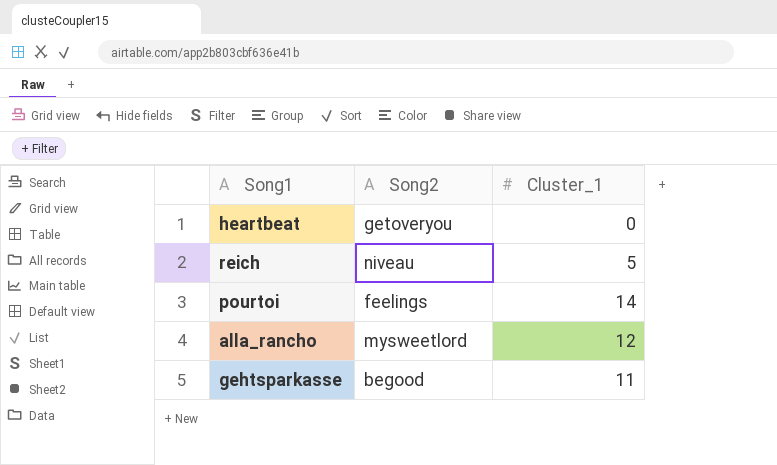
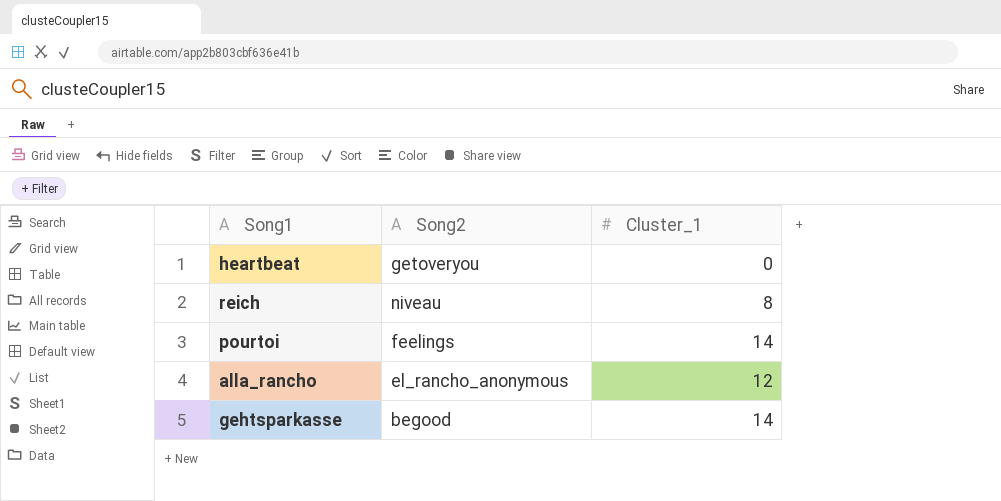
reich | Cluster_1: 5 -> 8
alla_rancho | Song2: mysweetlord -> el_rancho_anonymous
gehtsparkasse | Cluster_1: 11 -> 14

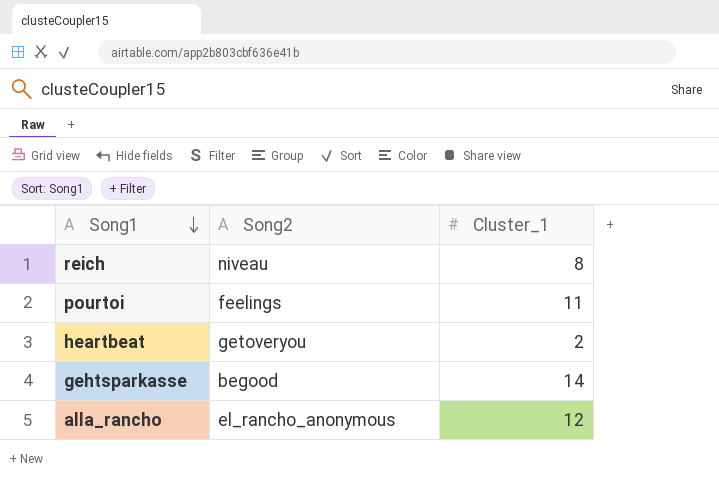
row order: none -> Song1 descending
pourtoi | Cluster_1: 14 -> 11
heartbeat | Cluster_1: 0 -> 2

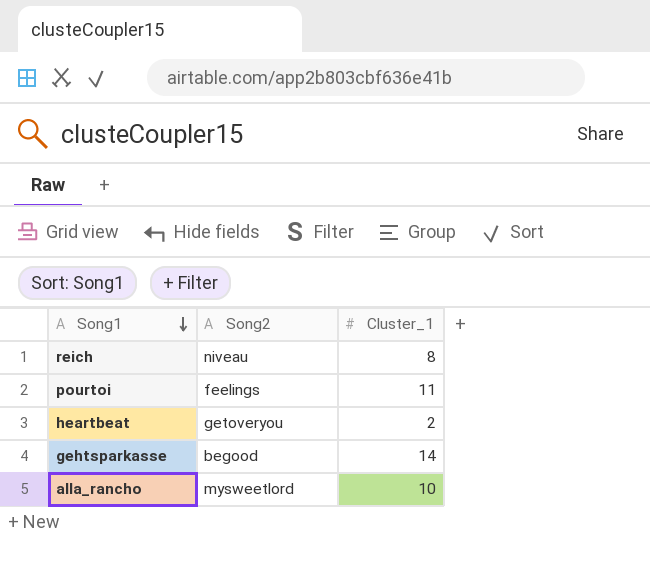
alla_rancho | Song2: el_rancho_anonymous -> mysweetlord
alla_rancho | Cluster_1: 12 -> 10

